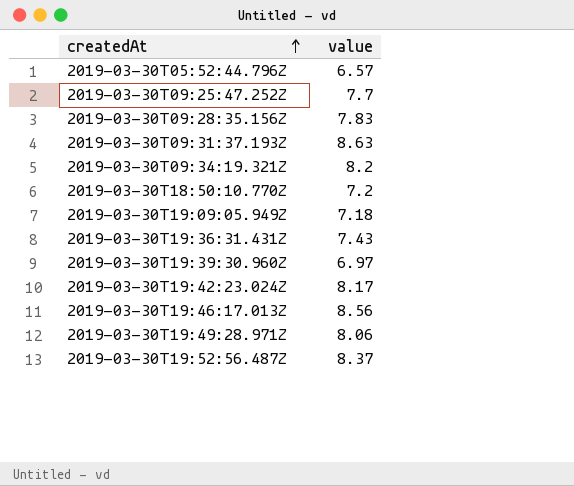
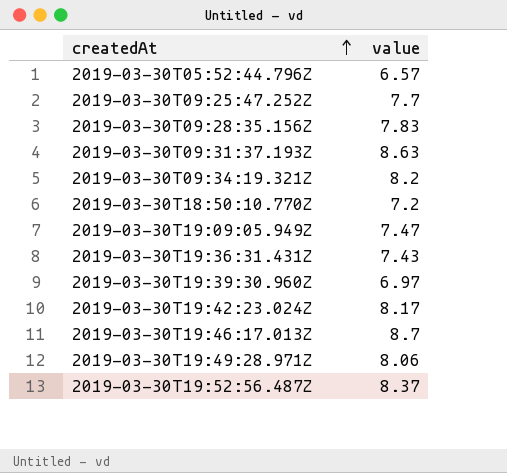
2019-03-30T19:09:05.949Z | value: 7.18 -> 7.47
2019-03-30T19:46:17.013Z | value: 8.56 -> 8.7

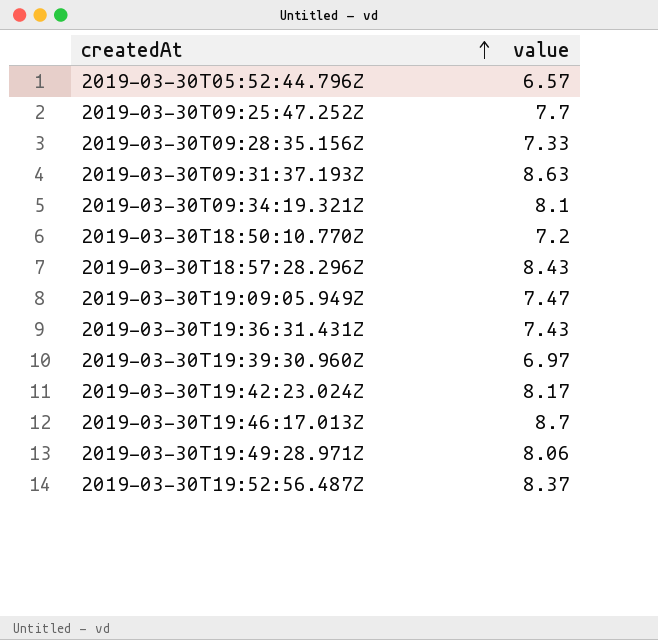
2019-03-30T09:28:35.156Z | value: 7.83 -> 7.33
2019-03-30T09:34:19.321Z | value: 8.2 -> 8.1
row 2019-03-30T18:57:28.296Z: none -> 8.43

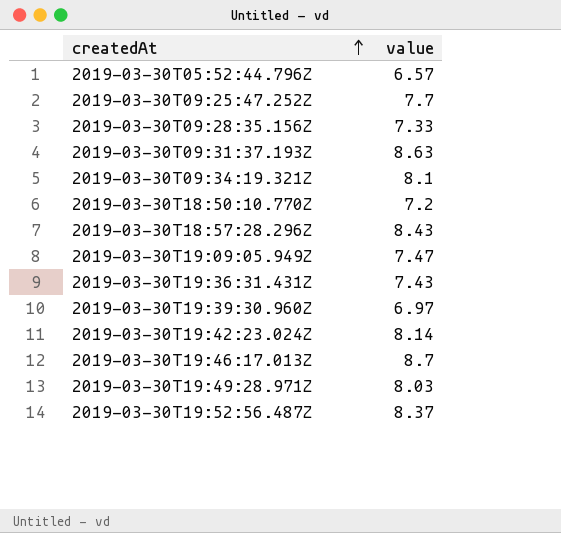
2019-03-30T19:42:23.024Z | value: 8.17 -> 8.14
2019-03-30T19:49:28.971Z | value: 8.06 -> 8.03

